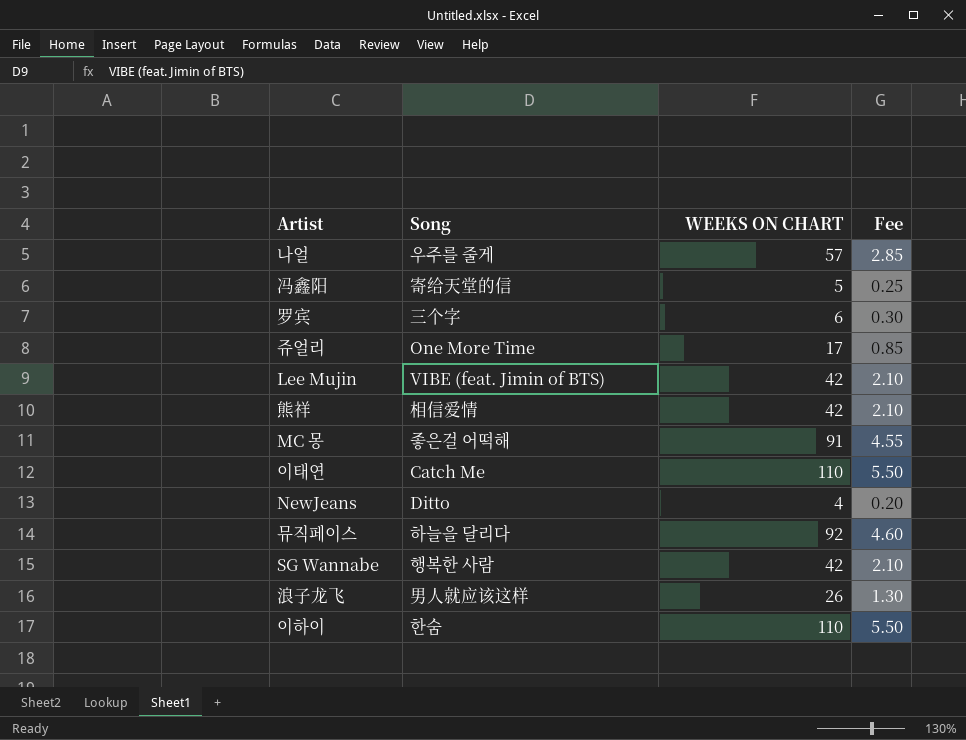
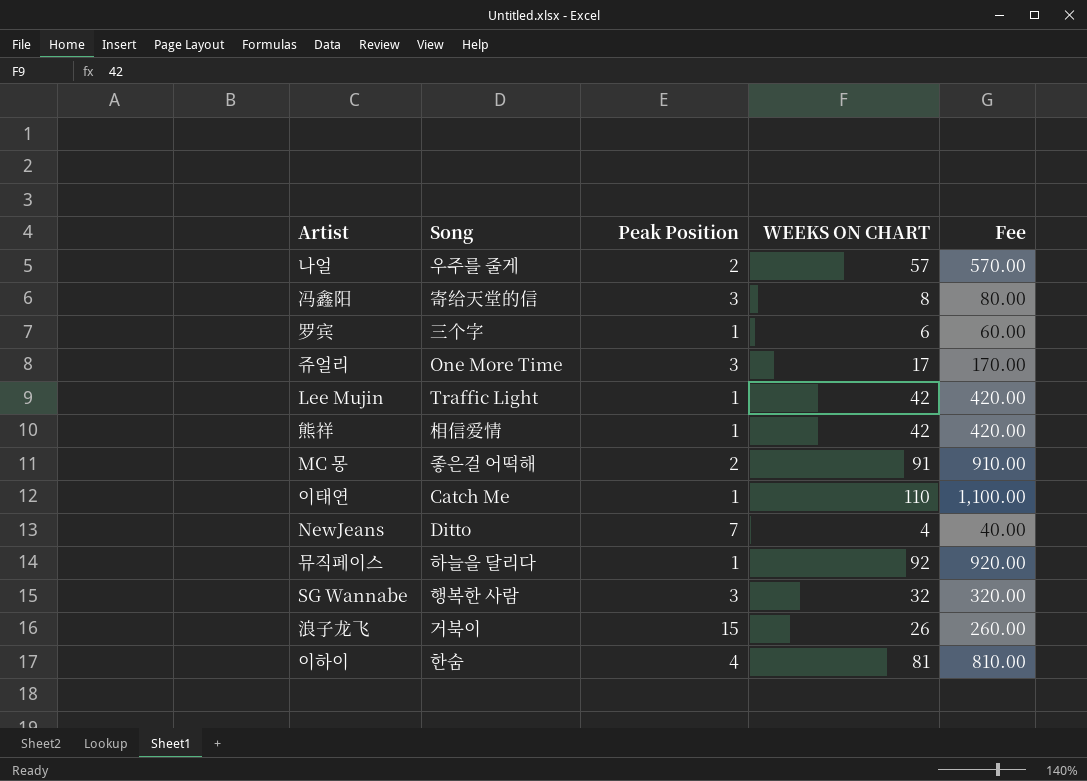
column Peak Position | position: none -> 3
column Fee | formula: [WEEKS ON CHART] * 0.05 -> [WEEKS ON CHART] * 10
冯鑫阳 | WEEKS ON CHART: 5 -> 8
Lee Mujin | Song: VIBE (feat. Jimin of BTS) -> Traffic Light
SG Wannabe | WEEKS ON CHART: 42 -> 32
浪子龙飞 | Song: 男人就应该这样 -> 거북이
이하이 | WEEKS ON CHART: 110 -> 81

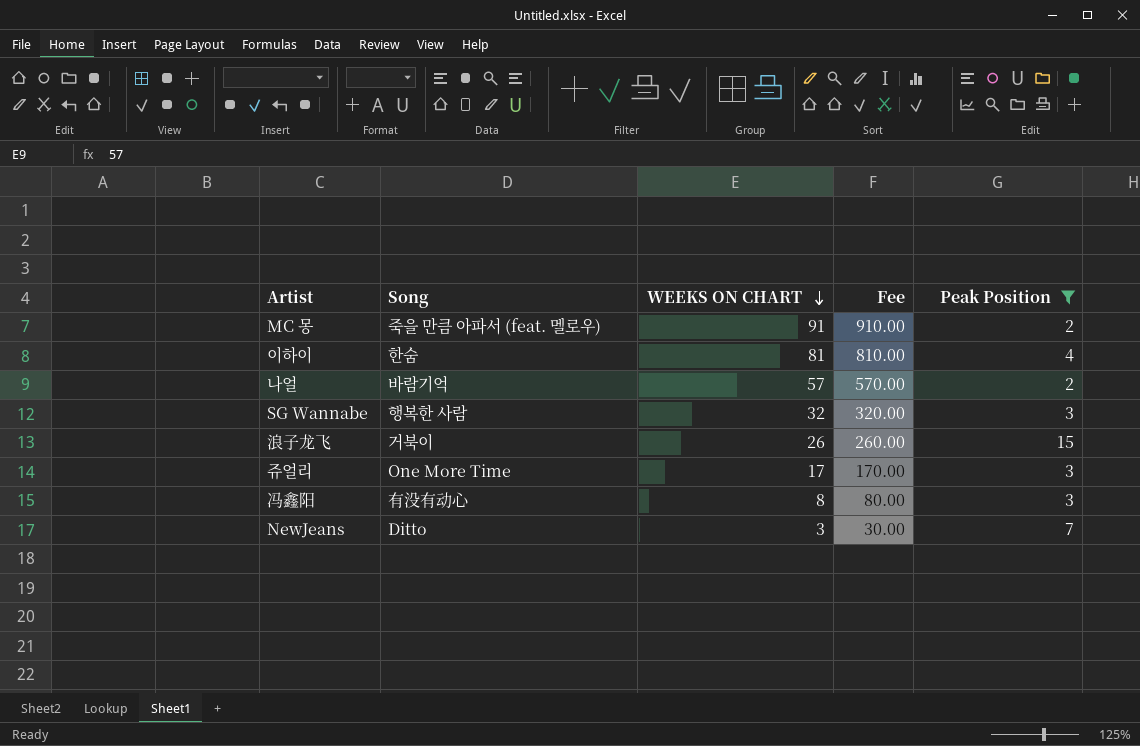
filter: none -> Peak Position != 1
row order: none -> WEEKS ON CHART descending
column Peak Position | position: 3 -> 5
MC 몽 | Song: 좋은걸 어떡해 -> 죽을 만큼 아파서 (feat. 멜로우)
나얼 | Song: 우주를 줄게 -> 바람기억
冯鑫阳 | Song: 寄给天堂的信 -> 有没有动心
NewJeans | WEEKS ON CHART: 4 -> 3
NewJeans | Fee: 40.00 -> 30.00

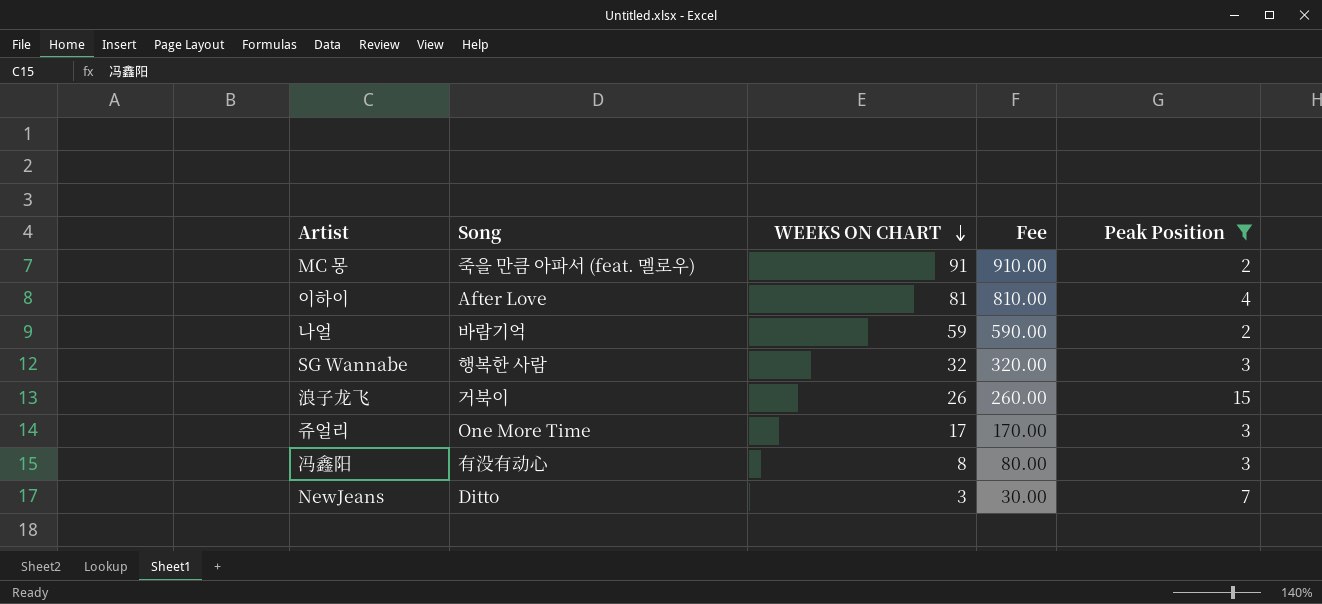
이하이 | Song: 한숨 -> After Love
나얼 | WEEKS ON CHART: 57 -> 59
나얼 | Fee: 570.00 -> 590.00

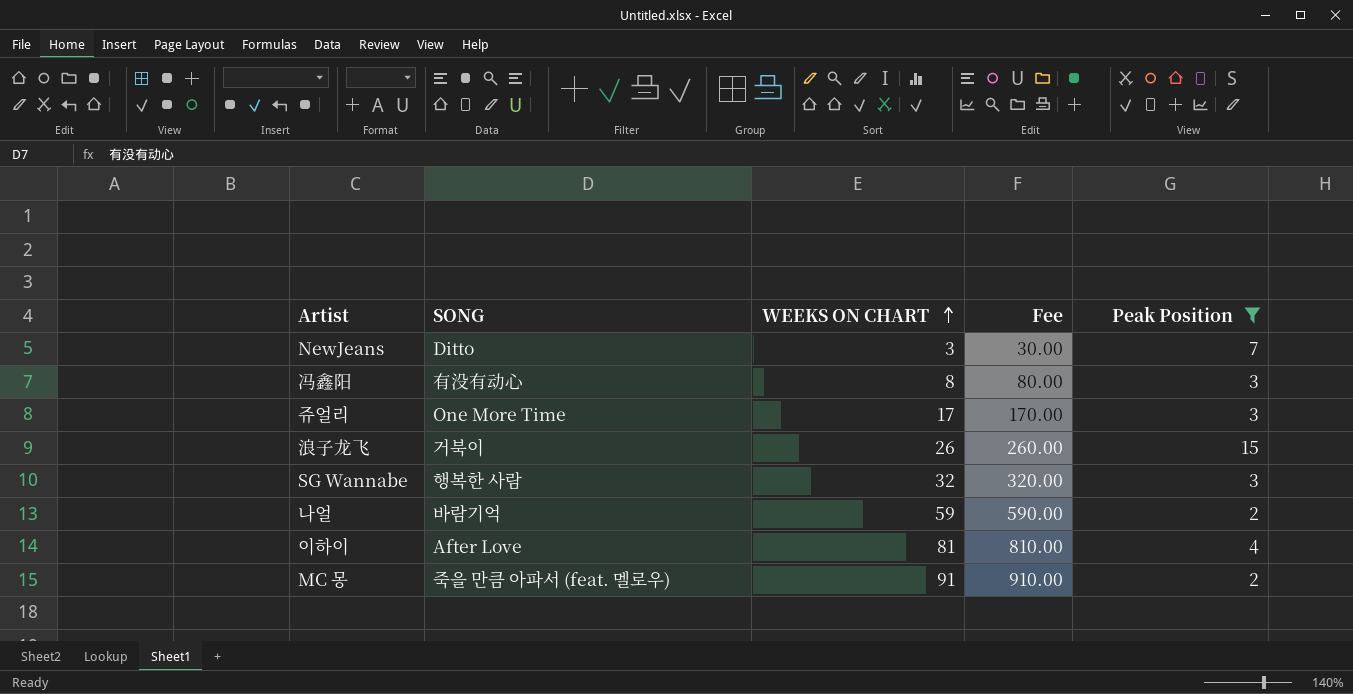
row order: WEEKS ON CHART descending -> WEEKS ON CHART ascending
column name: Song -> SONG

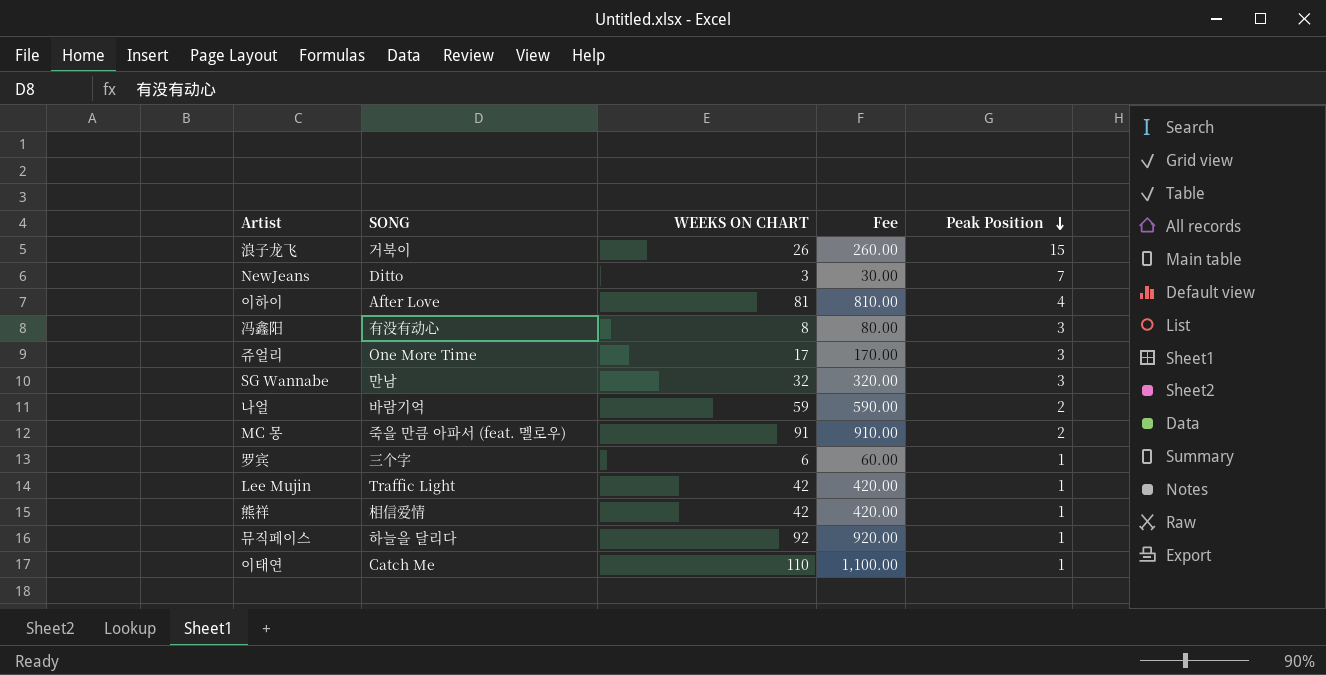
filter: Peak Position != 1 -> none
row order: WEEKS ON CHART ascending -> Peak Position descending
SG Wannabe | SONG: 행복한 사람 -> 만남

